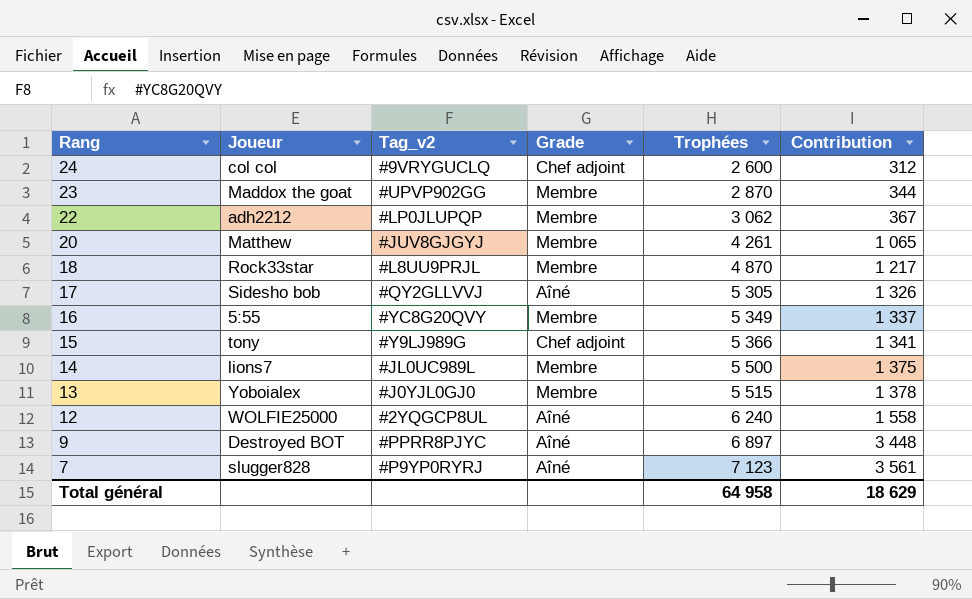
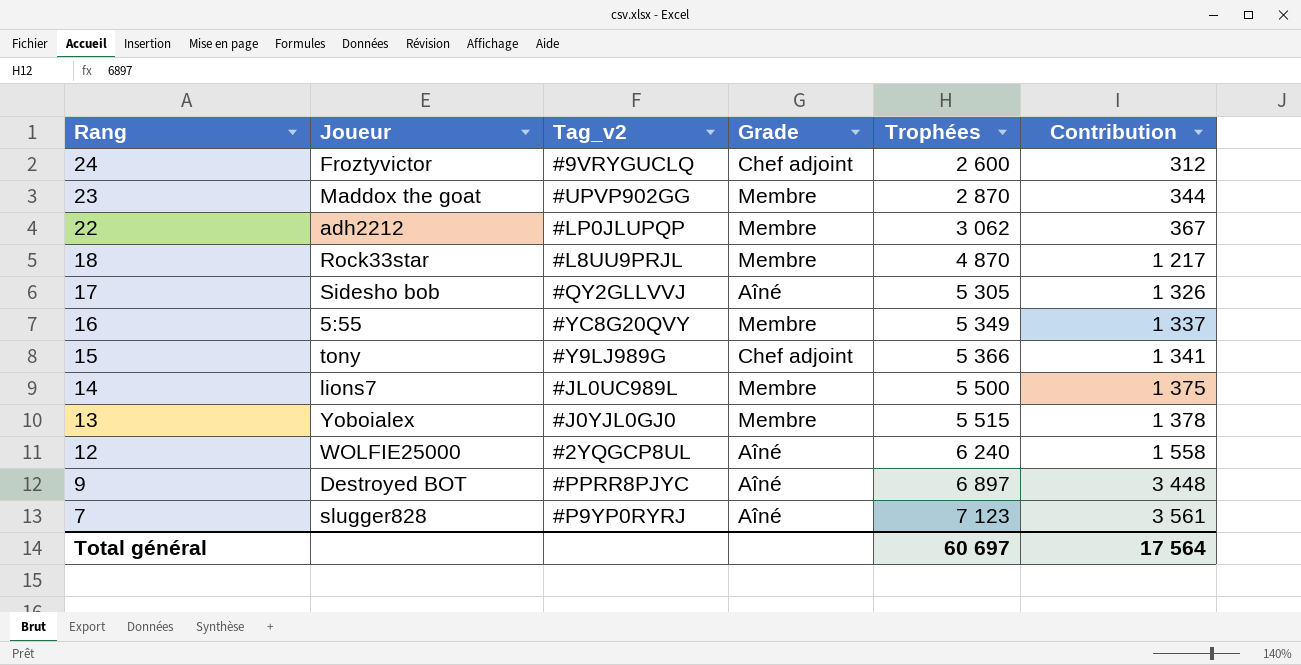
row 20: Matthew | #JUV8GJGYJ | Membre | 4 261 | 1 065 -> none
24 | Joueur: col col -> Froztyvictor
Total général | Trophées: 64 958 -> 60 697
Total général | Contribution: 18 629 -> 17 564

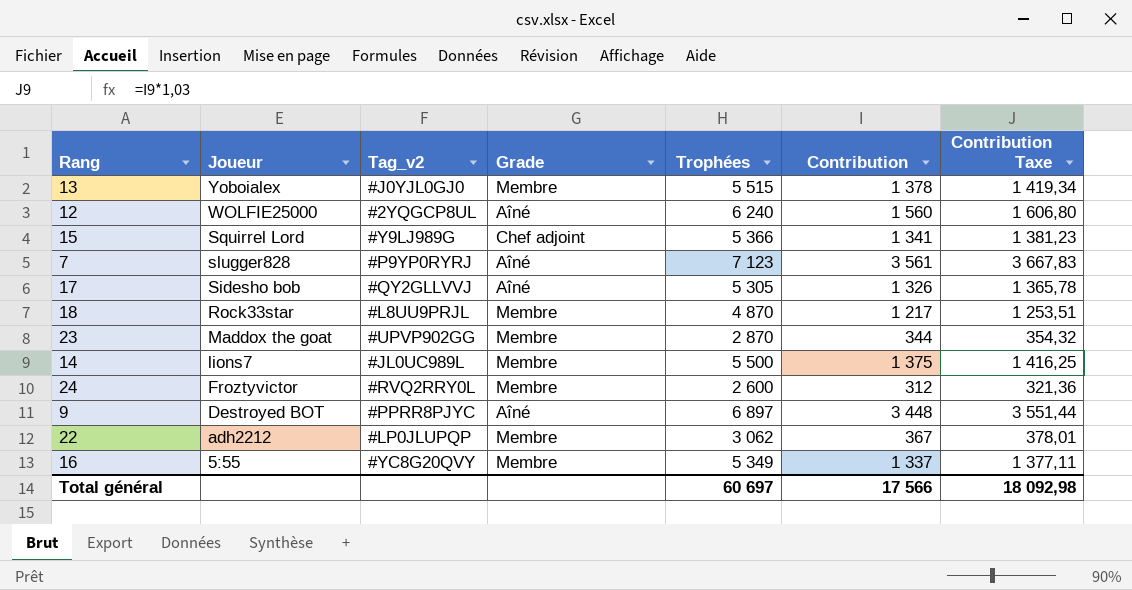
row order: Rang descending -> Joueur descending
column Contribution Taxe | formula: none -> [Contribution] * 1,03
12 | Contribution: 1 558 -> 1 560
15 | Joueur: tony -> Squirrel Lord
24 | Tag_v2: #9VRYGUCLQ -> #RVQ2RRY0L
24 | Grade: Chef adjoint -> Membre
Total général | Contribution: 17 564 -> 17 566

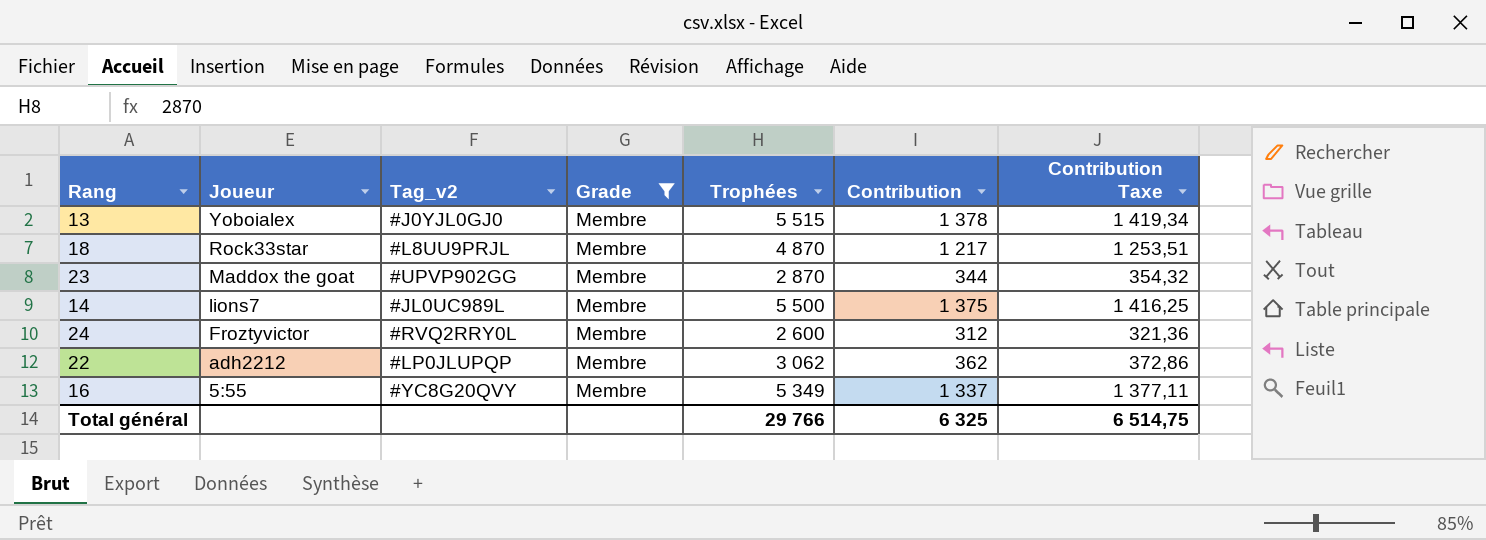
filter: none -> Grade = Membre
22 | Contribution: 367 -> 362
22 | Contribution Taxe: 378,01 -> 372,86
Total général | Trophées: 60 697 -> 29 766
Total général | Contribution: 17 566 -> 6 325
Total général | Contribution Taxe: 18 092,98 -> 6 514,75

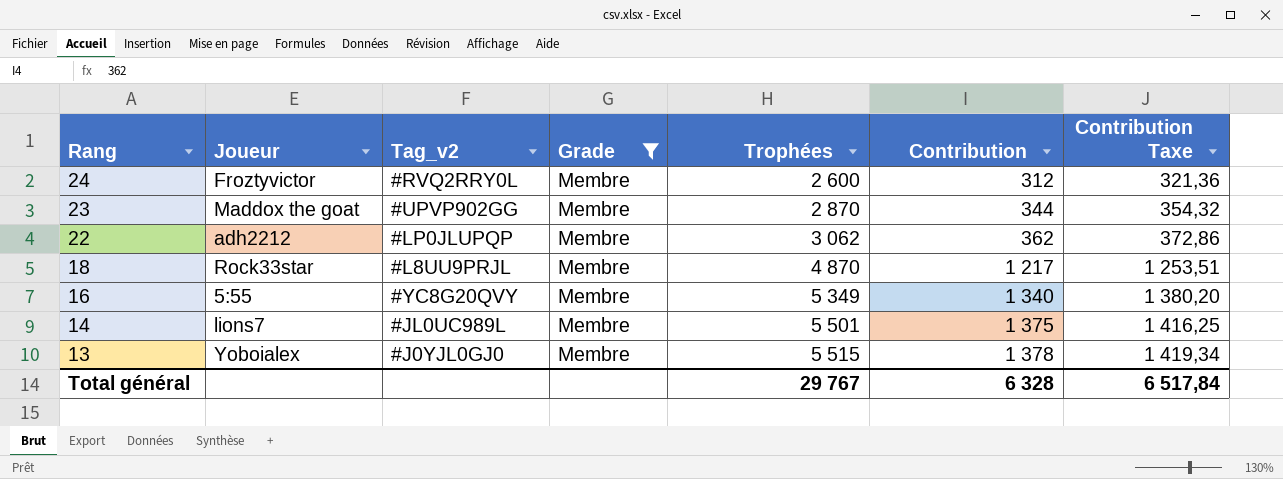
row order: Joueur descending -> Rang descending
16 | Contribution: 1 337 -> 1 340
16 | Contribution Taxe: 1 377,11 -> 1 380,20
14 | Trophées: 5 500 -> 5 501
Total général | Trophées: 29 766 -> 29 767
Total général | Contribution: 6 325 -> 6 328
Total général | Contribution Taxe: 6 514,75 -> 6 517,84

